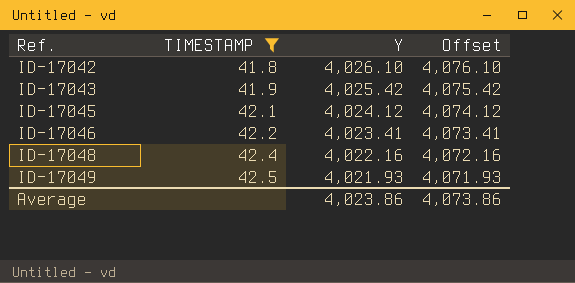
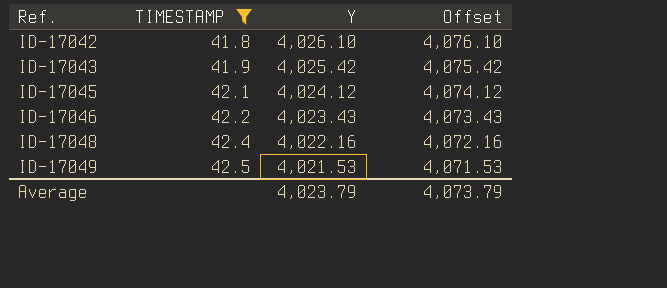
ID-17046 | Y: 4,023.41 -> 4,023.43
ID-17046 | Offset: 4,073.41 -> 4,073.43
ID-17049 | Y: 4,021.93 -> 4,021.53
ID-17049 | Offset: 4,071.93 -> 4,071.53
Average | Y: 4,023.86 -> 4,023.79
Average | Offset: 4,073.86 -> 4,073.79

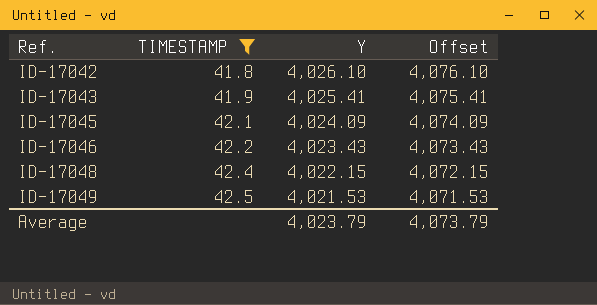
ID-17043 | Y: 4,025.42 -> 4,025.41
ID-17043 | Offset: 4,075.42 -> 4,075.41
ID-17045 | Y: 4,024.12 -> 4,024.09
ID-17045 | Offset: 4,074.12 -> 4,074.09
ID-17048 | Y: 4,022.16 -> 4,022.15
ID-17048 | Offset: 4,072.16 -> 4,072.15

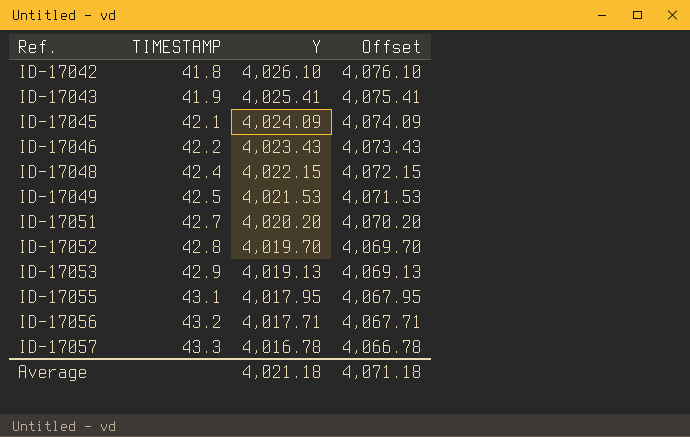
filter: TIMESTAMP <= 42.5 -> none
Average | Y: 4,023.79 -> 4,021.18
Average | Offset: 4,073.79 -> 4,071.18

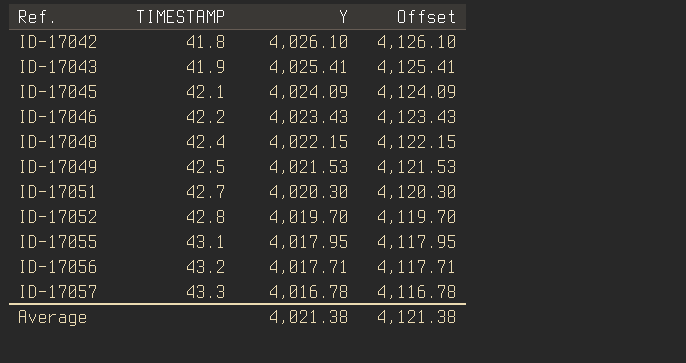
column Offset | formula: [Y] + 50 -> [Y] + 100
row ID-17053: 42.9 | 4,019.13 | 4,069.13 -> none
ID-17051 | Y: 4,020.20 -> 4,020.30
Average | Y: 4,021.18 -> 4,021.38
Average | Offset: 4,071.18 -> 4,121.38

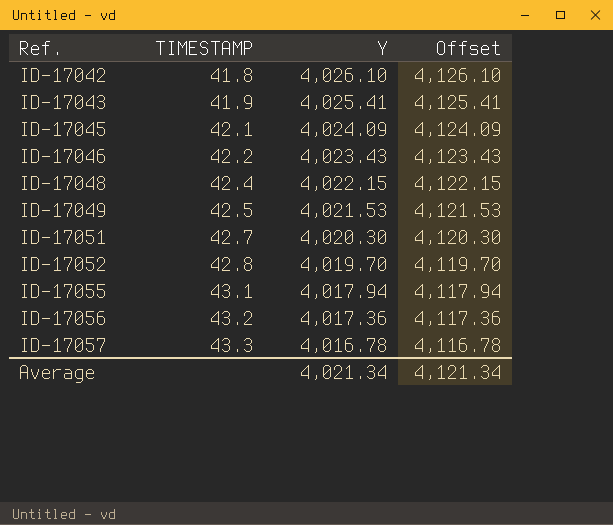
ID-17055 | Y: 4,017.95 -> 4,017.94
ID-17055 | Offset: 4,117.95 -> 4,117.94
ID-17056 | Y: 4,017.71 -> 4,017.36
ID-17056 | Offset: 4,117.71 -> 4,117.36
Average | Y: 4,021.38 -> 4,021.34
Average | Offset: 4,121.38 -> 4,121.34

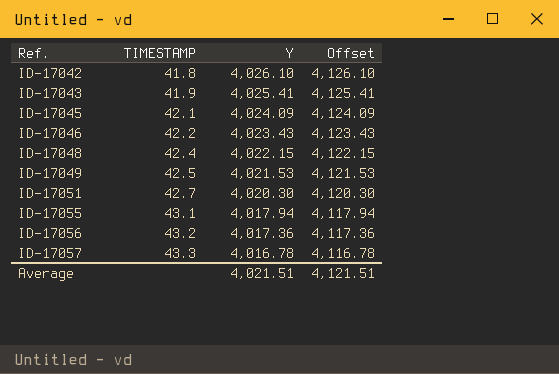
row ID-17052: 42.8 | 4,019.70 | 4,119.70 -> none
Average | Y: 4,021.34 -> 4,021.51
Average | Offset: 4,121.34 -> 4,121.51

